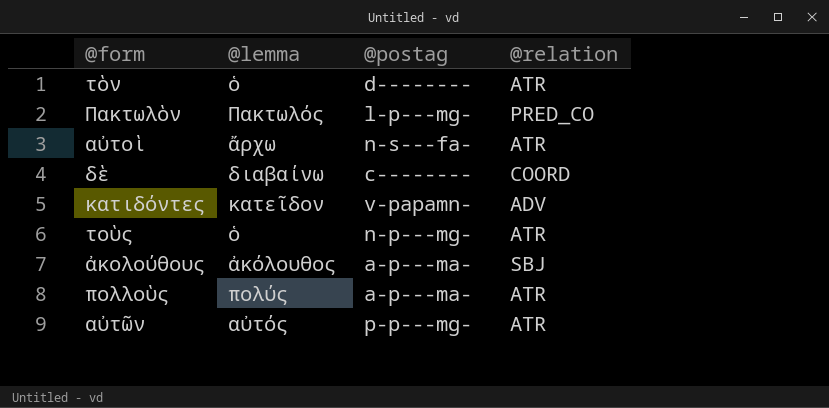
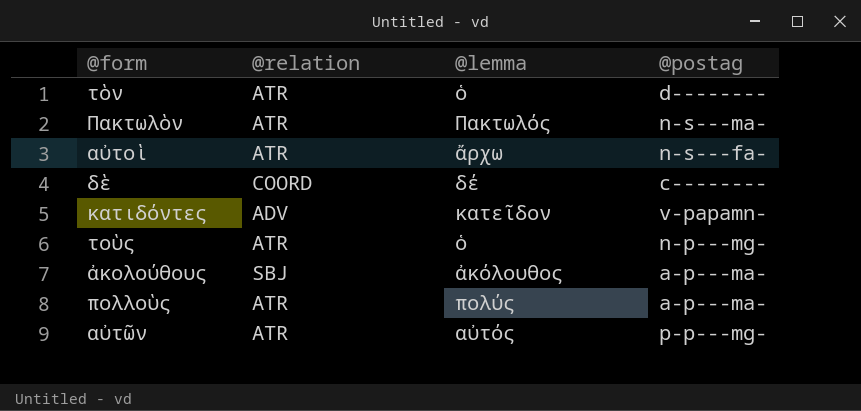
column @relation | position: 4 -> 2
Πακτωλὸν | @relation: PRED_CO -> ATR
Πακτωλὸν | @postag: l-p---mg- -> n-s---ma-
δὲ | @lemma: διαβαίνω -> δέ

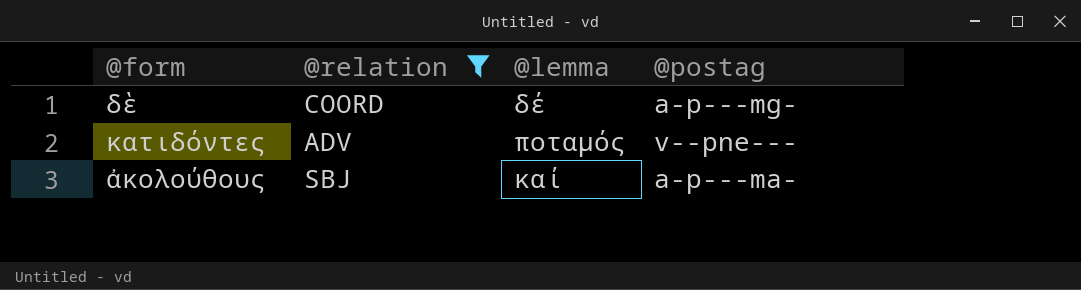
filter: none -> @relation != ATR
δὲ | @postag: c-------- -> a-p---mg-
κατιδόντες | @lemma: κατεῖδον -> ποταμός
κατιδόντες | @postag: v-papamn- -> v--pne---
ἀκολούθους | @lemma: ἀκόλουθος -> καί

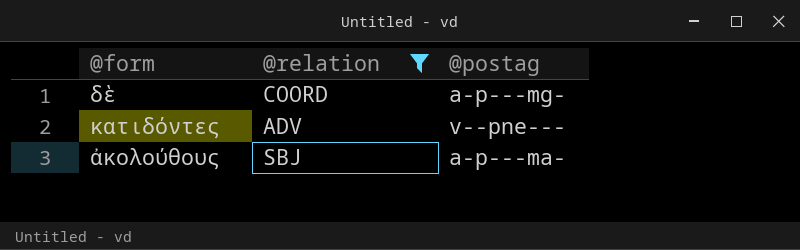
column @lemma | position: 3 -> none

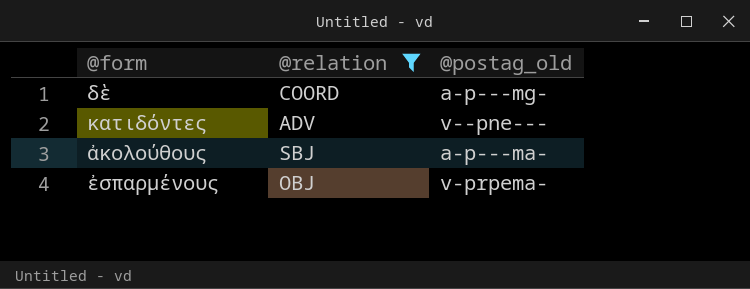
column name: @postag -> @postag_old
row ἐσπαρμένους: none -> OBJ | v-prpema-

